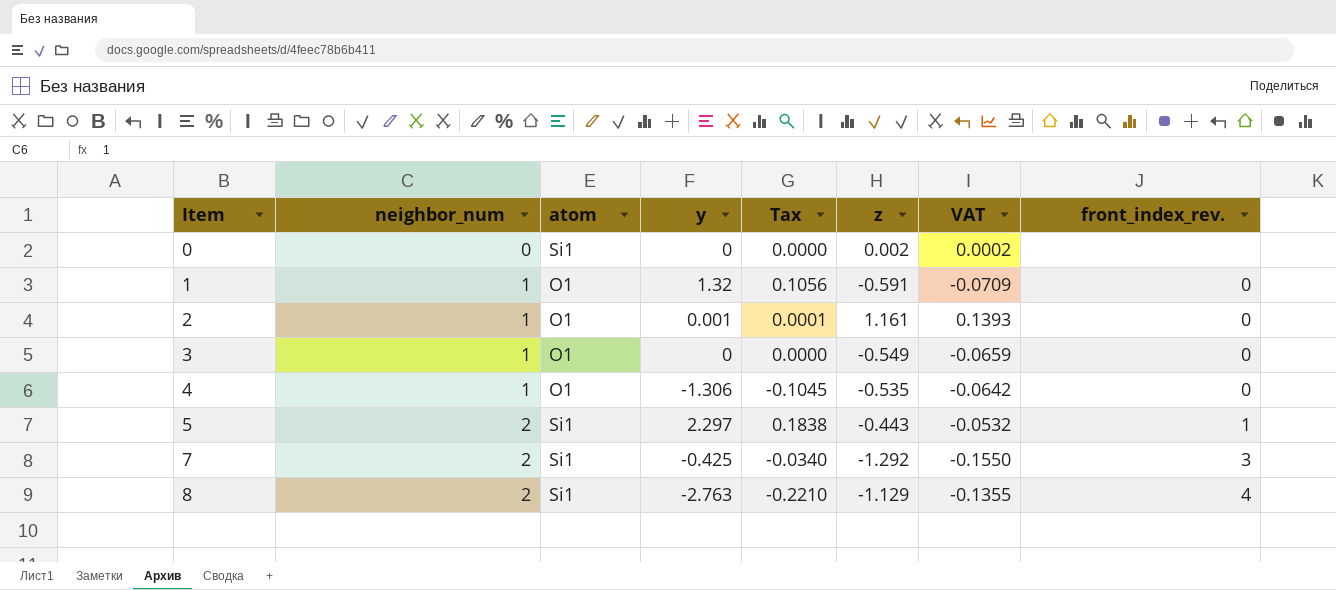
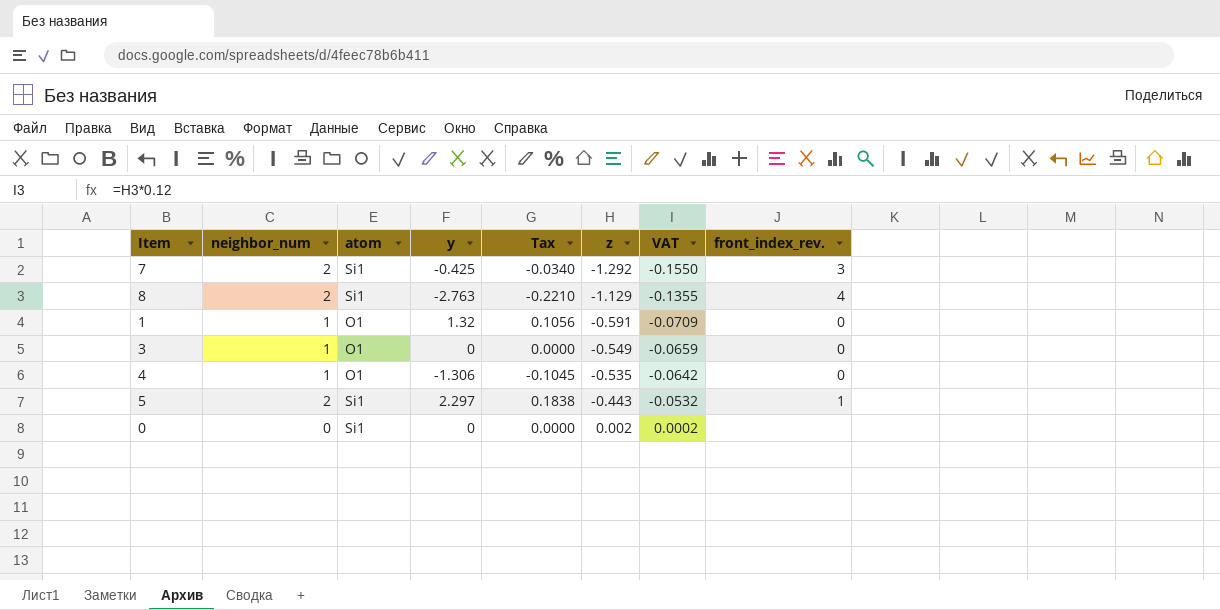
row order: Item ascending -> z ascending
row 2: 1 | O1 | 0.001 | 0.0001 | 1.161 | 0.1393 | 0 -> none

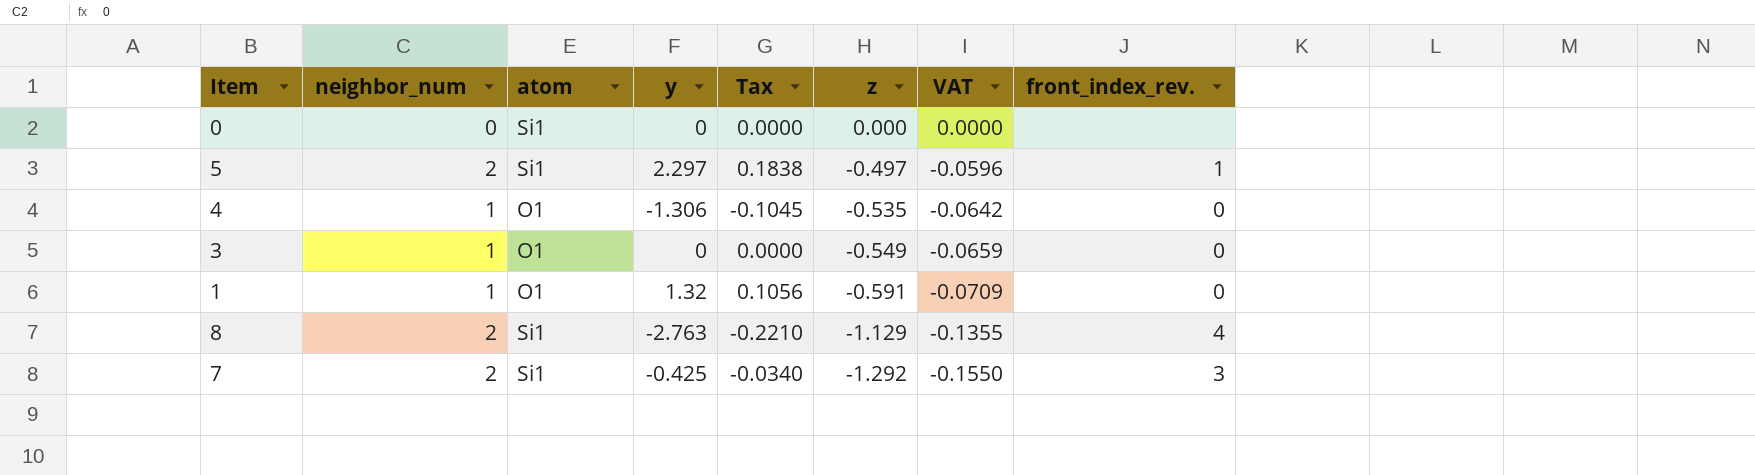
row order: z ascending -> z descending
0 | z: 0.002 -> 0.000
0 | VAT: 0.0002 -> 0.0000
5 | z: -0.443 -> -0.497
5 | VAT: -0.0532 -> -0.0596

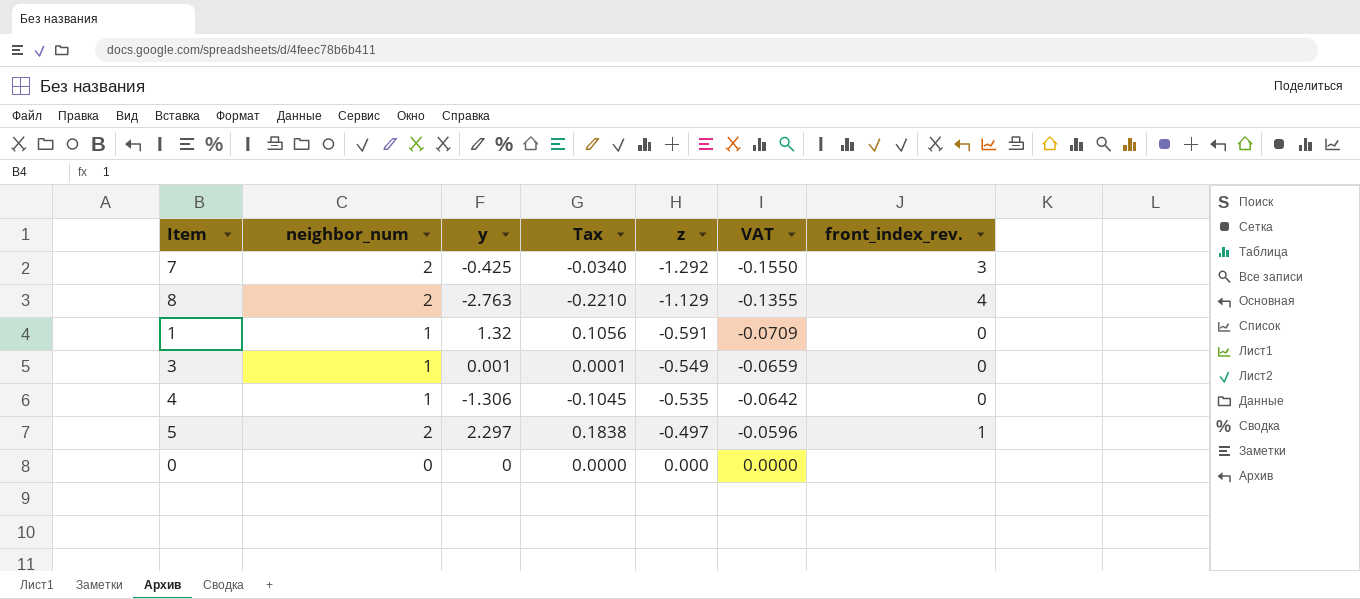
row order: z descending -> z ascending
column atom | position: 3 -> none
3 | y: 0 -> 0.001
3 | Tax: 0.0000 -> 0.0001

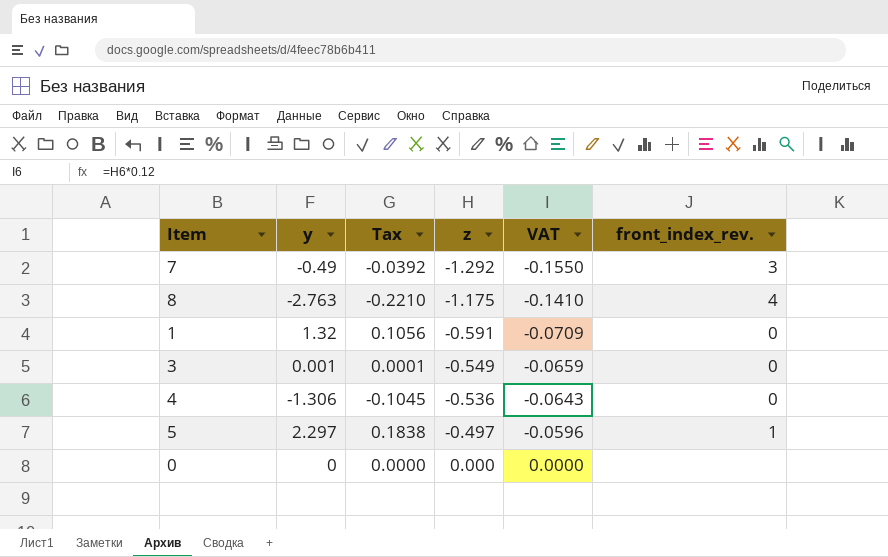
column neighbor_num | position: 2 -> none
7 | y: -0.425 -> -0.49
7 | Tax: -0.0340 -> -0.0392
8 | z: -1.129 -> -1.175
8 | VAT: -0.1355 -> -0.1410
4 | z: -0.535 -> -0.536
4 | VAT: -0.0642 -> -0.0643

